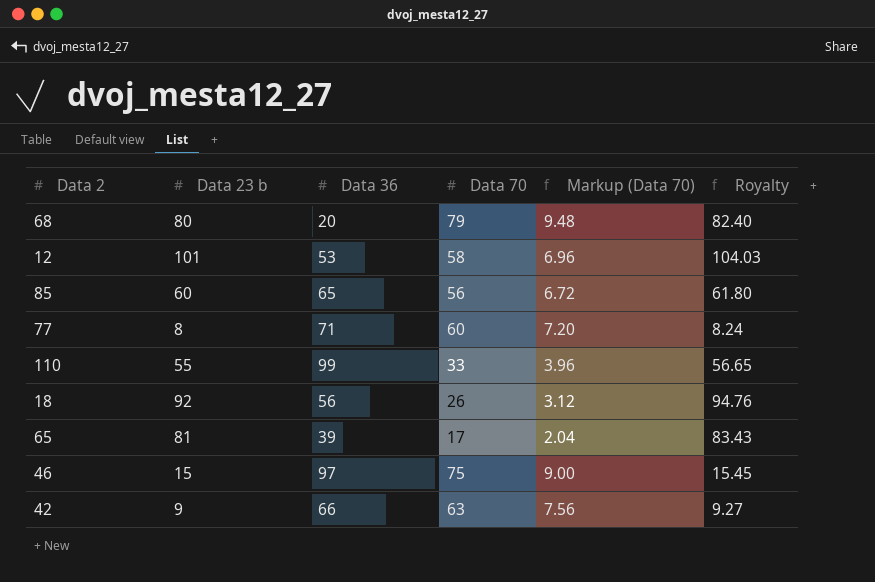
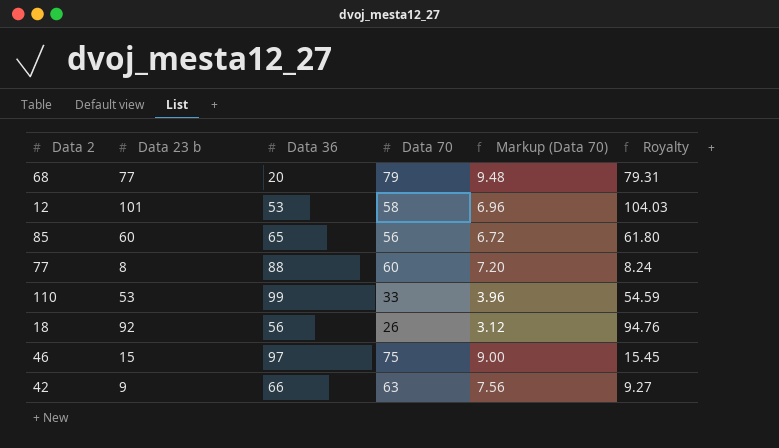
row 65: 81 | 39 | 17 | 2.04 | 83.43 -> none
68 | Data 23 b: 80 -> 77
68 | Royalty: 82.40 -> 79.31
77 | Data 36: 71 -> 88
110 | Data 23 b: 55 -> 53
110 | Royalty: 56.65 -> 54.59

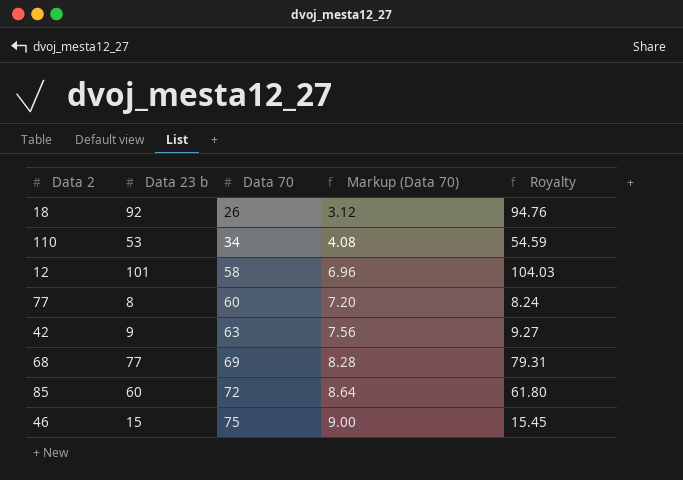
row order: none -> Data 70 ascending
column Data 36 | position: 3 -> none
110 | Data 70: 33 -> 34
110 | Markup (Data 70): 3.96 -> 4.08
68 | Data 70: 79 -> 69
68 | Markup (Data 70): 9.48 -> 8.28
85 | Data 70: 56 -> 72
85 | Markup (Data 70): 6.72 -> 8.64

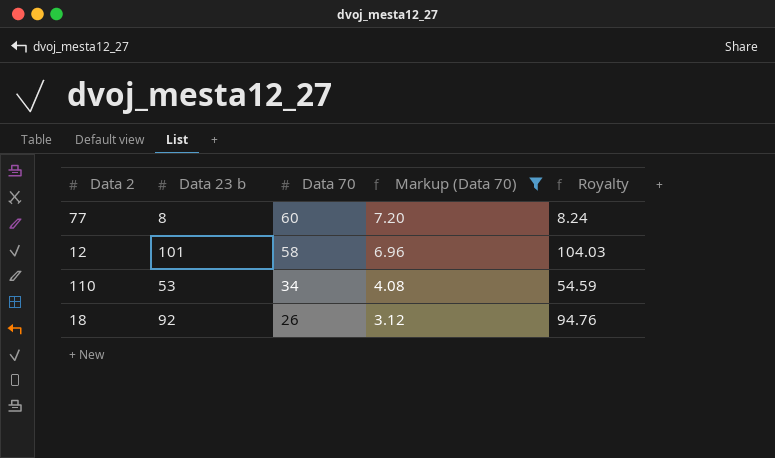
filter: none -> Markup (Data 70) <= 7.20
row order: Data 70 ascending -> Data 70 descending

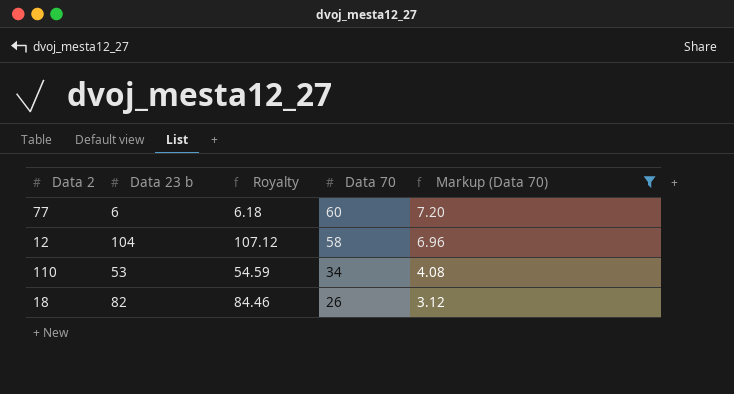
column Royalty | position: 5 -> 3
77 | Data 23 b: 8 -> 6
77 | Royalty: 8.24 -> 6.18
12 | Data 23 b: 101 -> 104
12 | Royalty: 104.03 -> 107.12
18 | Data 23 b: 92 -> 82
18 | Royalty: 94.76 -> 84.46

